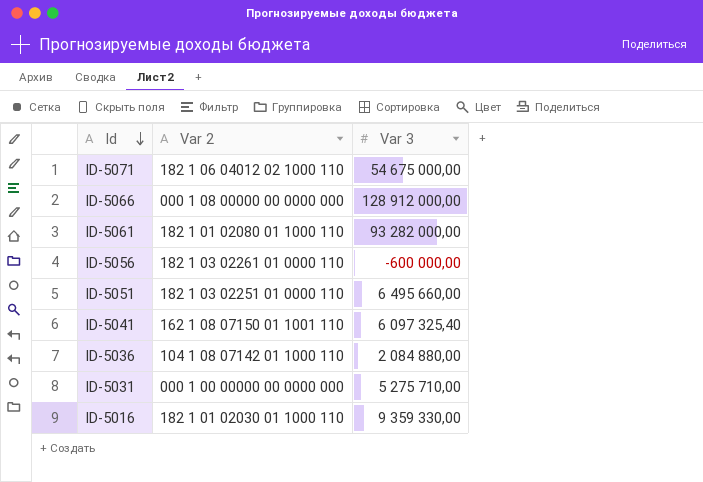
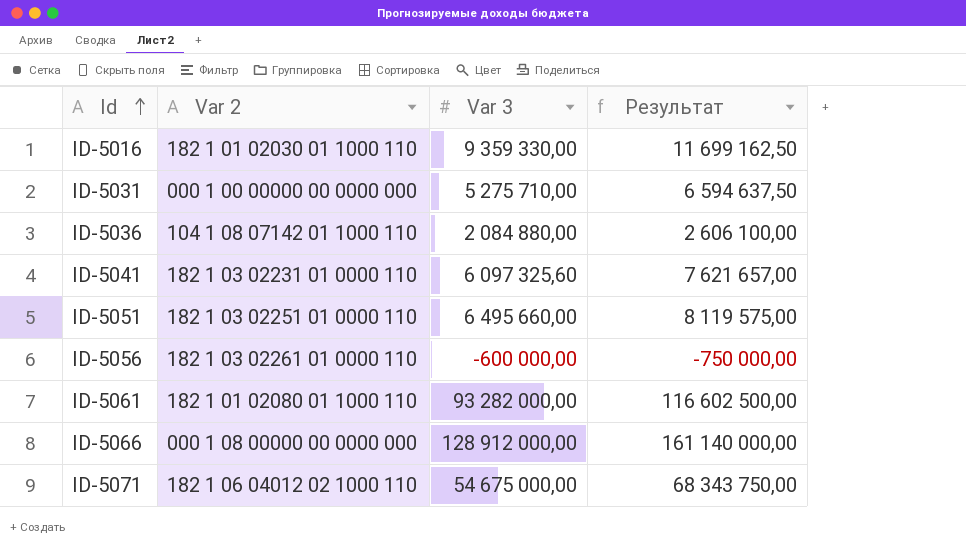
row order: Id descending -> Id ascending
column Результат | formula: none -> [Var 3] * 1,25
ID-5041 | Var 2: 162 1 08 07150 01 1001 110 -> 182 1 03 02231 01 0000 110
ID-5041 | Var 3: 6 097 325,40 -> 6 097 325,60

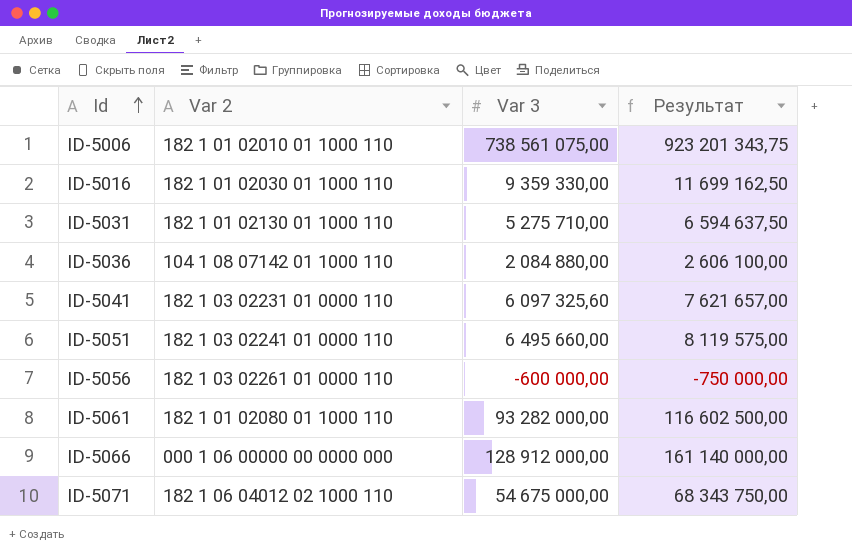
row ID-5006: none -> 182 1 01 02010 01 1000 110 | 738 561 075,00 | 923 201 343,75
ID-5031 | Var 2: 000 1 00 00000 00 0000 000 -> 182 1 01 02130 01 1000 110
ID-5051 | Var 2: 182 1 03 02251 01 0000 110 -> 182 1 03 02241 01 0000 110
ID-5066 | Var 2: 000 1 08 00000 00 0000 000 -> 000 1 06 00000 00 0000 000

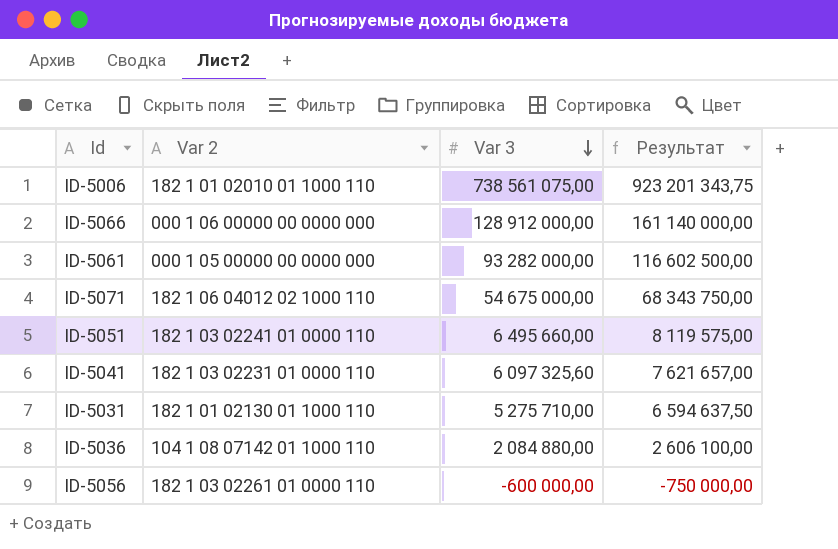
row order: Id ascending -> Var 3 descending
row ID-5016: 182 1 01 02030 01 1000 110 | 9 359 330,00 | 11 699 162,50 -> none
ID-5061 | Var 2: 182 1 01 02080 01 1000 110 -> 000 1 05 00000 00 0000 000

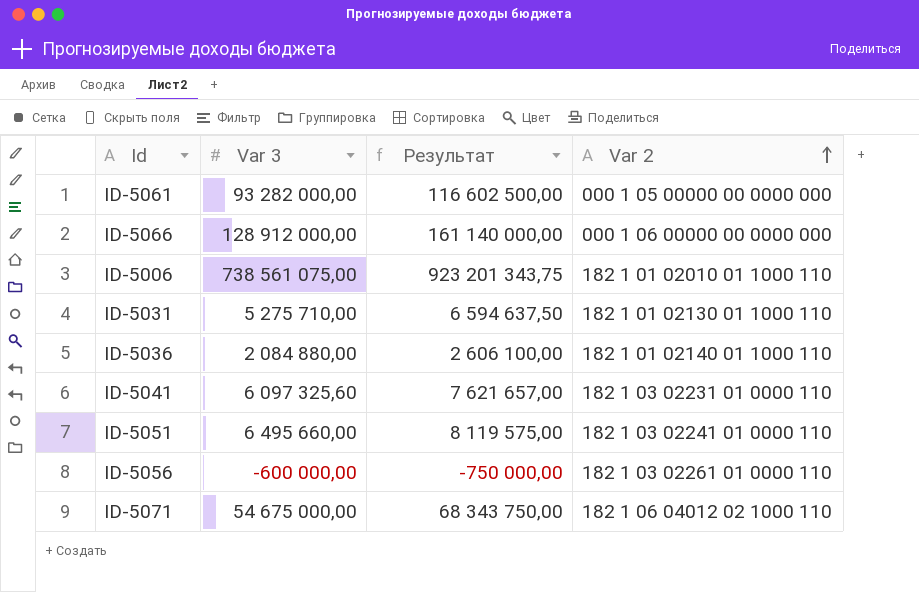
row order: Var 3 descending -> Var 2 ascending
column Var 2 | position: 2 -> 4
ID-5036 | Var 2: 104 1 08 07142 01 1000 110 -> 182 1 01 02140 01 1000 110

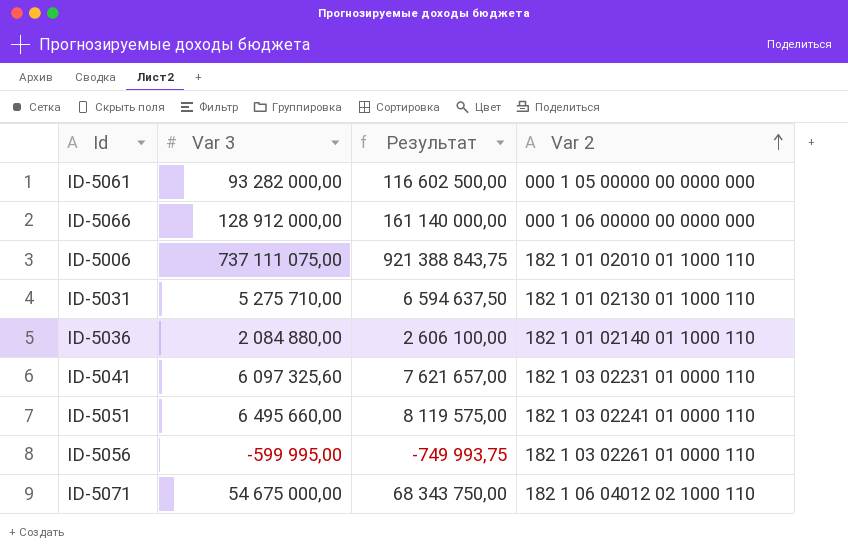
ID-5006 | Var 3: 738 561 075,00 -> 737 111 075,00
ID-5006 | Результат: 923 201 343,75 -> 921 388 843,75
ID-5056 | Var 3: -600 000,00 -> -599 995,00
ID-5056 | Результат: -750 000,00 -> -749 993,75

